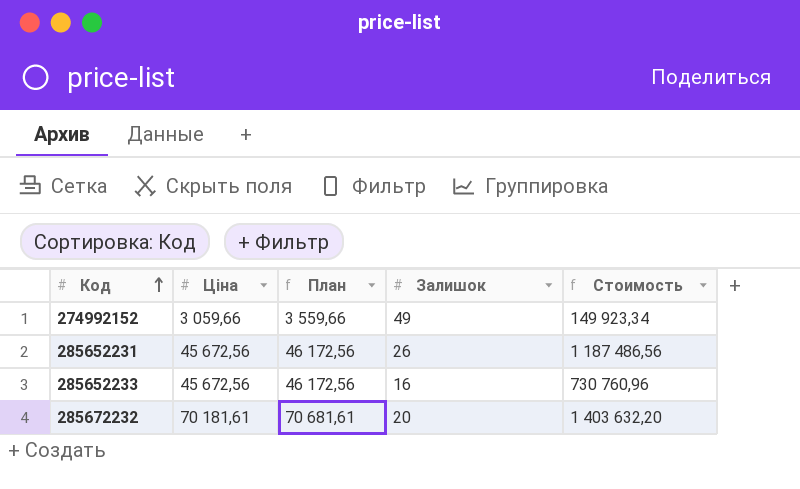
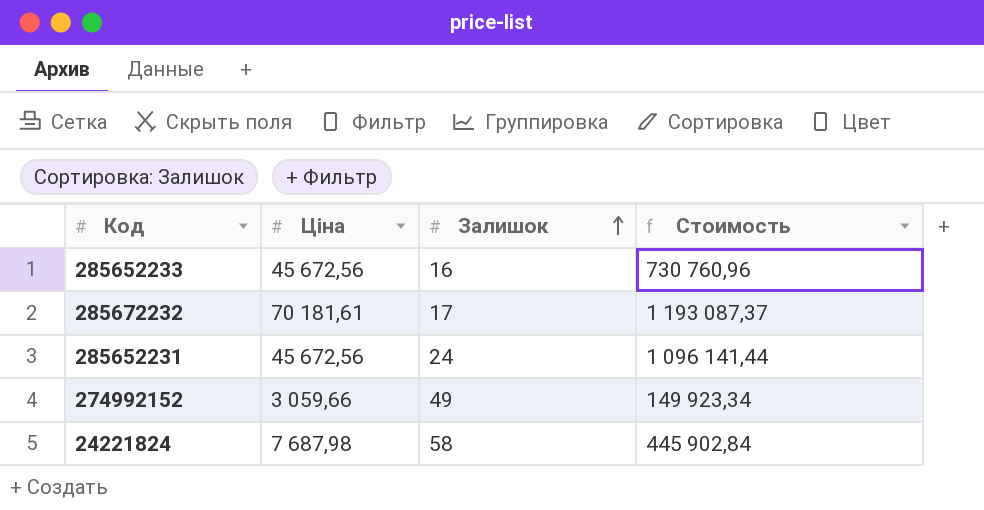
row order: Код ascending -> Залишок ascending
column План | formula: [Ціна] + 500 -> none
285672232 | Залишок: 20 -> 17
285672232 | Стоимость: 1 403 632,20 -> 1 193 087,37
285652231 | Залишок: 26 -> 24
285652231 | Стоимость: 1 187 486,56 -> 1 096 141,44
row 24221824: none -> 7 687,98 | 58 | 445 902,84

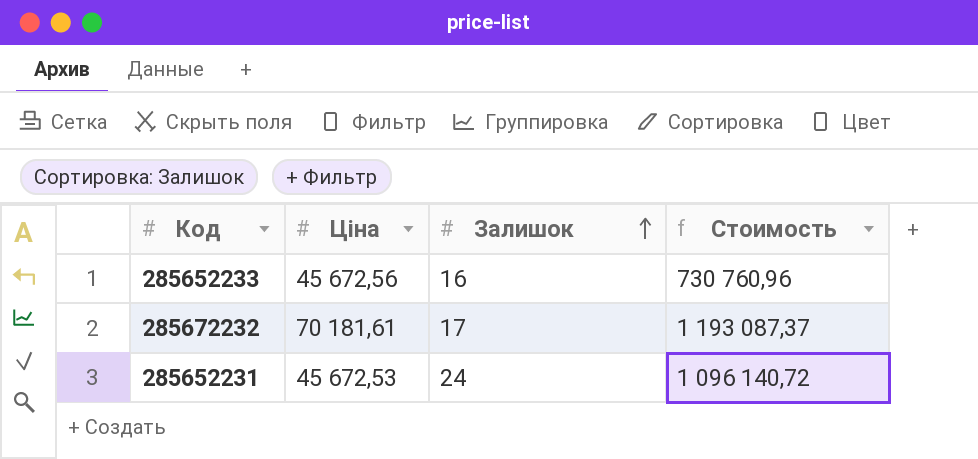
row 274992152: 3 059,66 | 49 | 149 923,34 -> none
row 24221824: 7 687,98 | 58 | 445 902,84 -> none
285652231 | Ціна: 45 672,56 -> 45 672,53
285652231 | Стоимость: 1 096 141,44 -> 1 096 140,72

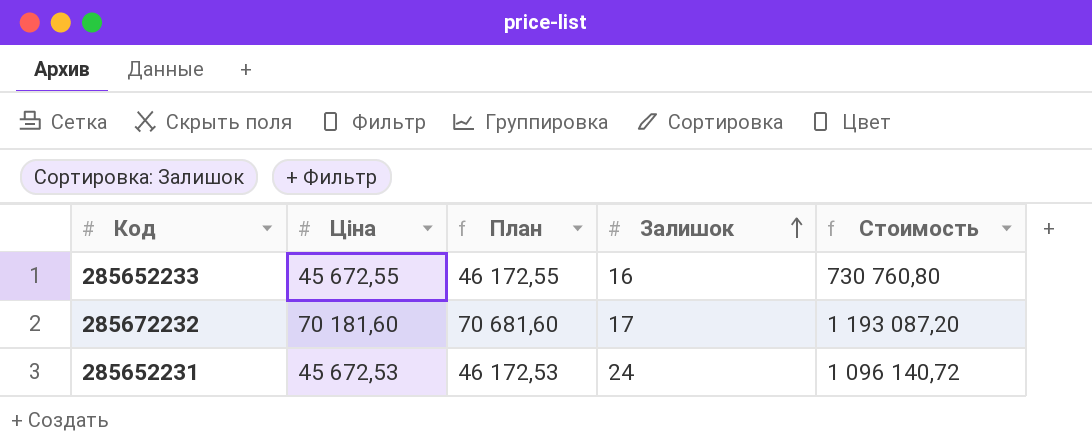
column План | formula: none -> [Ціна] + 500
285652233 | Ціна: 45 672,56 -> 45 672,55
285652233 | Стоимость: 730 760,96 -> 730 760,80
285672232 | Ціна: 70 181,61 -> 70 181,60
285672232 | Стоимость: 1 193 087,37 -> 1 193 087,20

